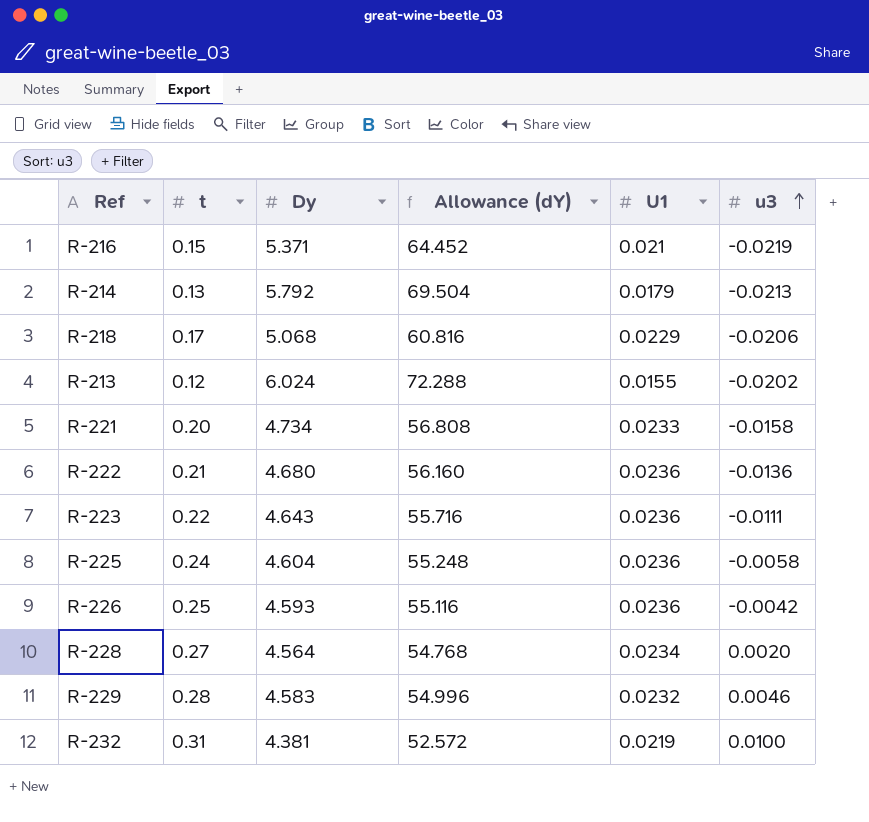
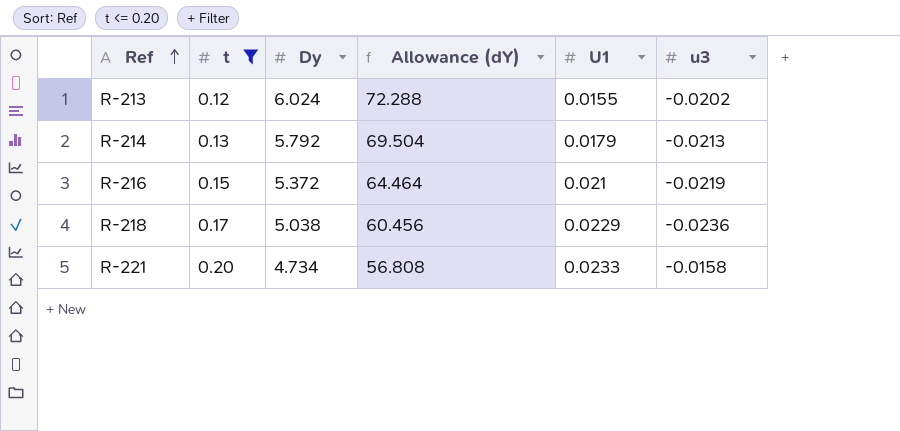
filter: none -> t <= 0.20
row order: u3 ascending -> Ref ascending
R-216 | Dy: 5.371 -> 5.372
R-216 | Allowance (dY): 64.452 -> 64.464
R-218 | Dy: 5.068 -> 5.038
R-218 | Allowance (dY): 60.816 -> 60.456
R-218 | u3: -0.0206 -> -0.0236

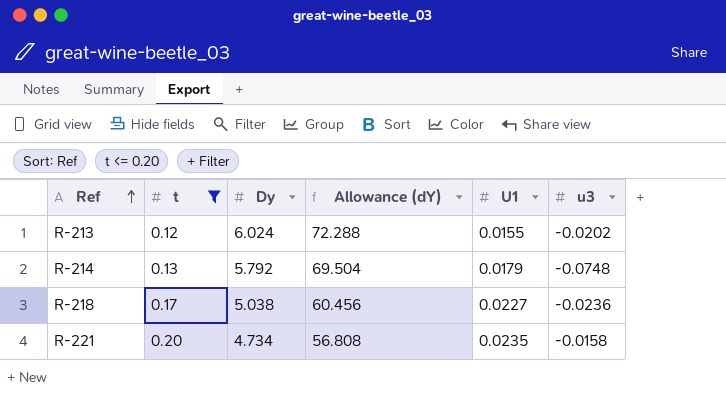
row R-216: 0.15 | 5.372 | 64.464 | 0.021 | -0.0219 -> none
R-214 | u3: -0.0213 -> -0.0748
R-218 | U1: 0.0229 -> 0.0227
R-221 | U1: 0.0233 -> 0.0235

